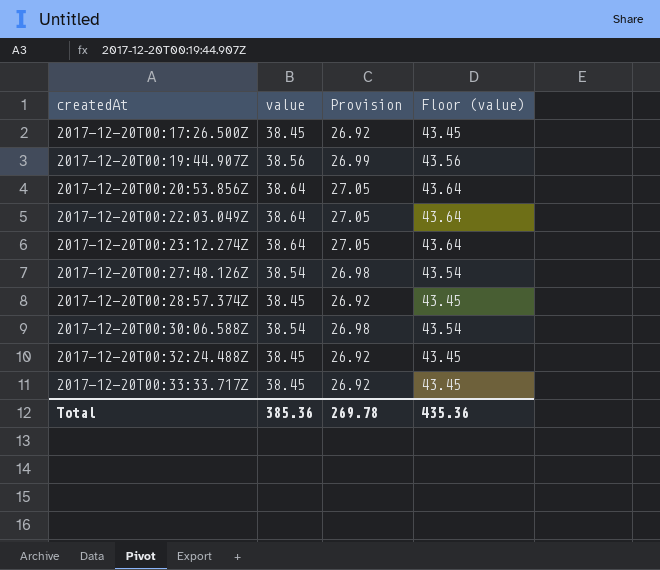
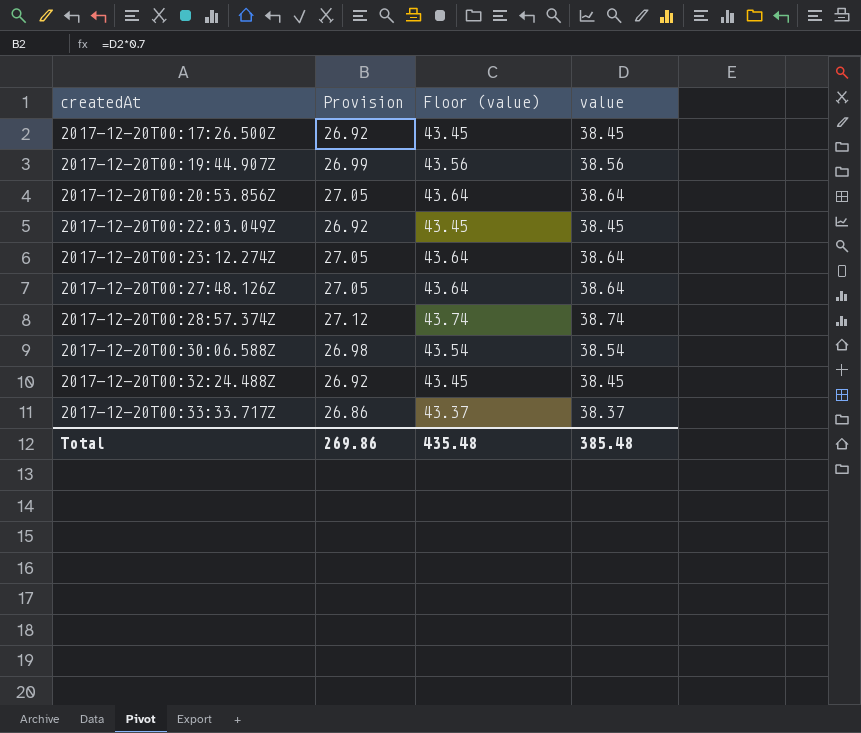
column value | position: 2 -> 4
2017-12-20T00:22:03.049Z | Provision: 27.05 -> 26.92
2017-12-20T00:22:03.049Z | Floor (value): 43.64 -> 43.45
2017-12-20T00:22:03.049Z | value: 38.64 -> 38.45
2017-12-20T00:27:48.126Z | Provision: 26.98 -> 27.05
2017-12-20T00:27:48.126Z | Floor (value): 43.54 -> 43.64
2017-12-20T00:27:48.126Z | value: 38.54 -> 38.64
2017-12-20T00:28:57.374Z | Provision: 26.92 -> 27.12
2017-12-20T00:28:57.374Z | Floor (value): 43.45 -> 43.74
2017-12-20T00:28:57.374Z | value: 38.45 -> 38.74
2017-12-20T00:33:33.717Z | Provision: 26.92 -> 26.86
2017-12-20T00:33:33.717Z | Floor (value): 43.45 -> 43.37
2017-12-20T00:33:33.717Z | value: 38.45 -> 38.37
Total | Provision: 269.78 -> 269.86
Total | Floor (value): 435.36 -> 435.48
Total | value: 385.36 -> 385.48

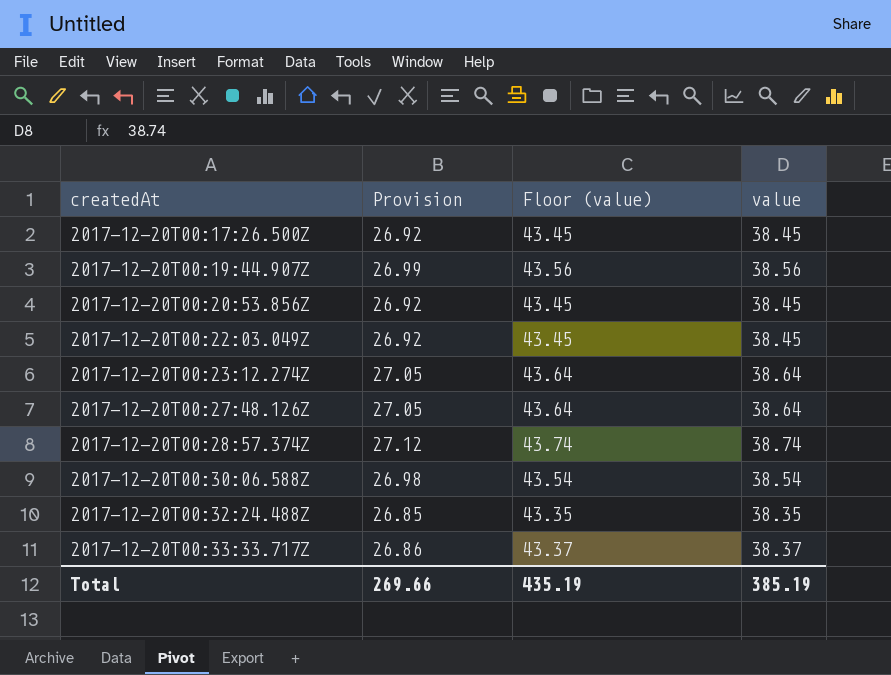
2017-12-20T00:20:53.856Z | Provision: 27.05 -> 26.92
2017-12-20T00:20:53.856Z | Floor (value): 43.64 -> 43.45
2017-12-20T00:20:53.856Z | value: 38.64 -> 38.45
2017-12-20T00:32:24.488Z | Provision: 26.92 -> 26.85
2017-12-20T00:32:24.488Z | Floor (value): 43.45 -> 43.35
2017-12-20T00:32:24.488Z | value: 38.45 -> 38.35
Total | Provision: 269.86 -> 269.66
Total | Floor (value): 435.48 -> 435.19
Total | value: 385.48 -> 385.19

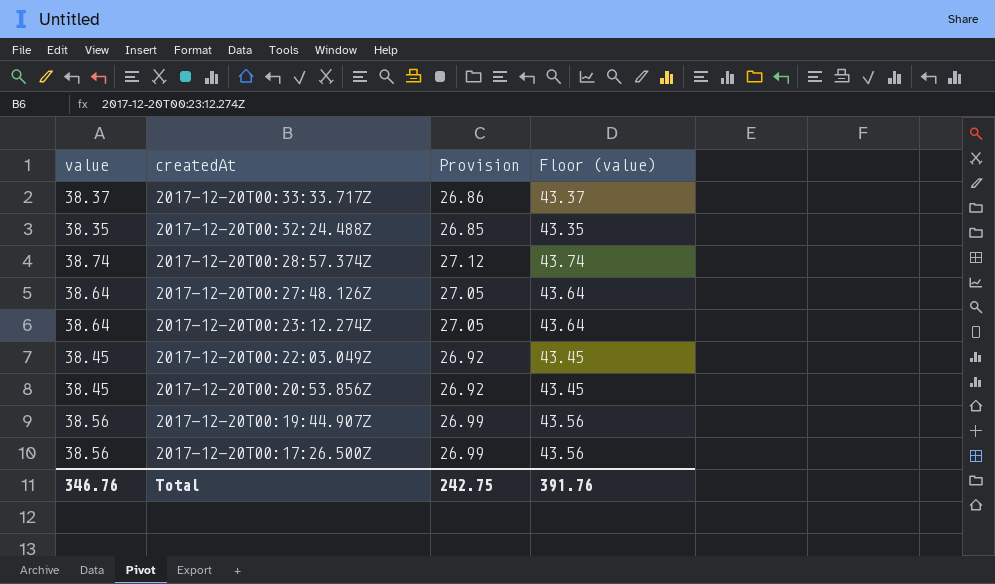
row order: createdAt ascending -> createdAt descending
column value | position: 4 -> 1
row 2017-12-20T00:30:06.588Z: 26.98 | 43.54 | 38.54 -> none
2017-12-20T00:17:26.500Z | value: 38.45 -> 38.56
2017-12-20T00:17:26.500Z | Provision: 26.92 -> 26.99
2017-12-20T00:17:26.500Z | Floor (value): 43.45 -> 43.56
Total | value: 385.19 -> 346.76
Total | Provision: 269.66 -> 242.75
Total | Floor (value): 435.19 -> 391.76

